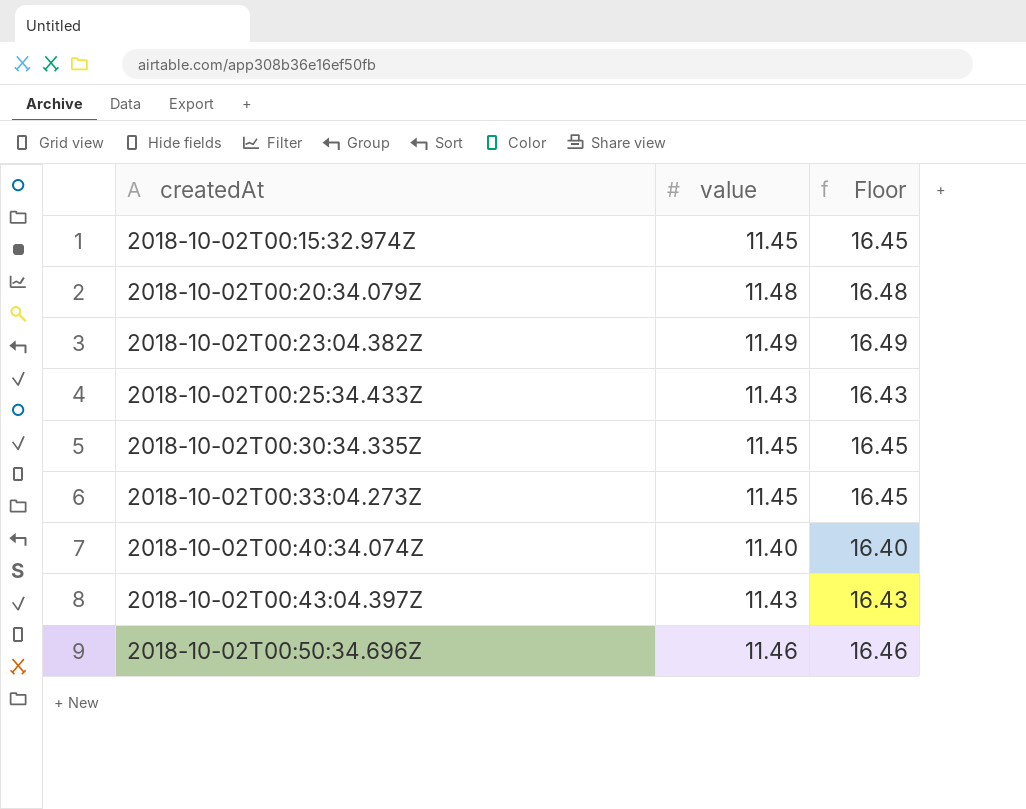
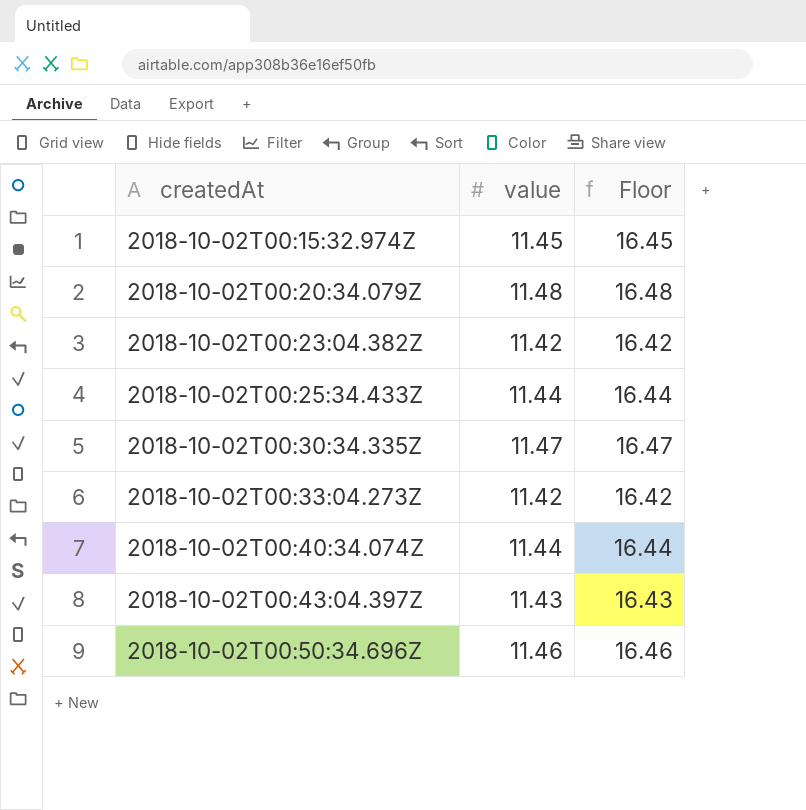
2018-10-02T00:23:04.382Z | value: 11.49 -> 11.42
2018-10-02T00:23:04.382Z | Floor: 16.49 -> 16.42
2018-10-02T00:25:34.433Z | value: 11.43 -> 11.44
2018-10-02T00:25:34.433Z | Floor: 16.43 -> 16.44
2018-10-02T00:30:34.335Z | value: 11.45 -> 11.47
2018-10-02T00:30:34.335Z | Floor: 16.45 -> 16.47
2018-10-02T00:33:04.273Z | value: 11.45 -> 11.42
2018-10-02T00:33:04.273Z | Floor: 16.45 -> 16.42
2018-10-02T00:40:34.074Z | value: 11.40 -> 11.44
2018-10-02T00:40:34.074Z | Floor: 16.40 -> 16.44

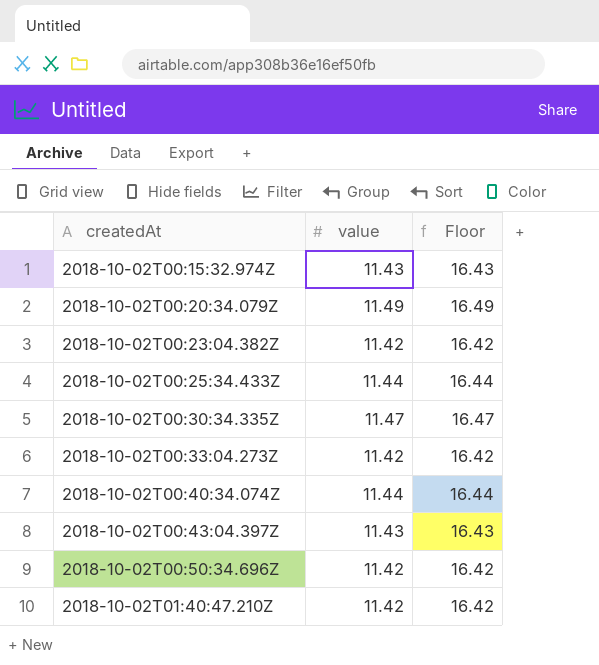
2018-10-02T00:15:32.974Z | value: 11.45 -> 11.43
2018-10-02T00:15:32.974Z | Floor: 16.45 -> 16.43
2018-10-02T00:20:34.079Z | value: 11.48 -> 11.49
2018-10-02T00:20:34.079Z | Floor: 16.48 -> 16.49
2018-10-02T00:50:34.696Z | value: 11.46 -> 11.42
2018-10-02T00:50:34.696Z | Floor: 16.46 -> 16.42
row 2018-10-02T01:40:47.210Z: none -> 11.42 | 16.42

